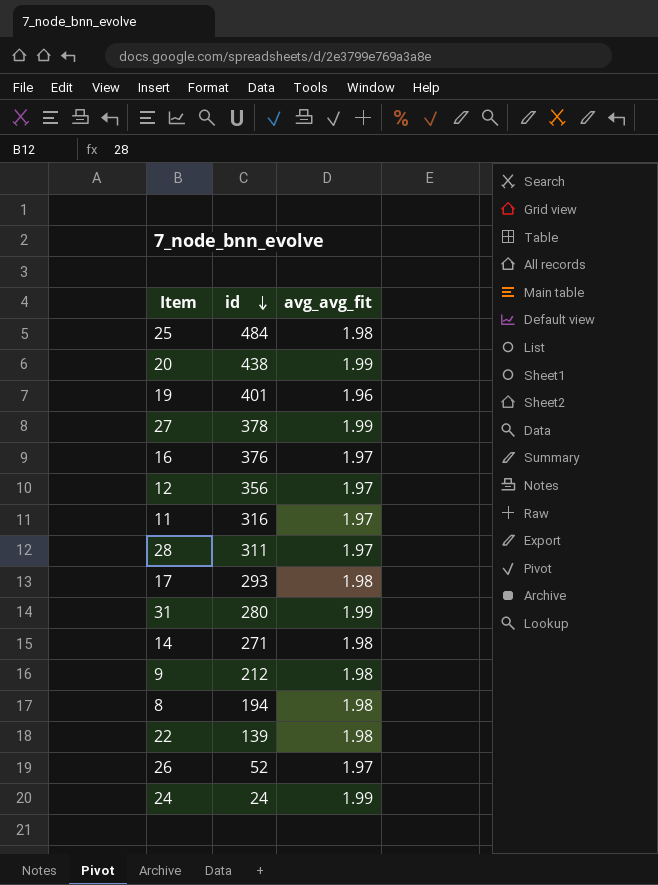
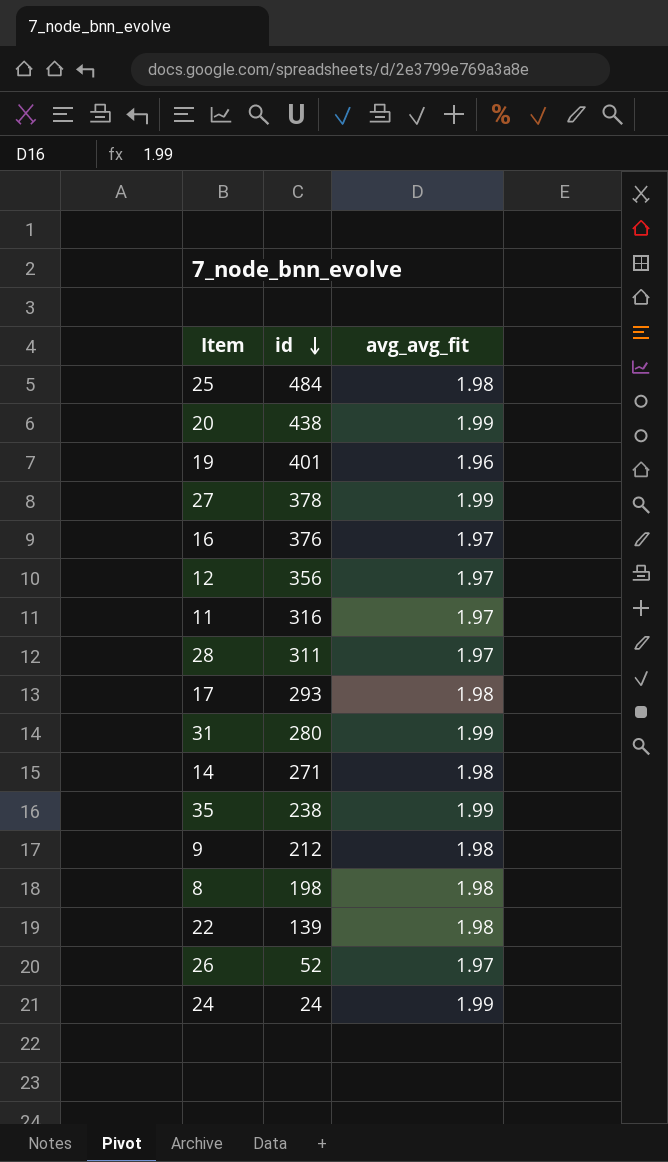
row 35: none -> 238 | 1.99
8 | id: 194 -> 198

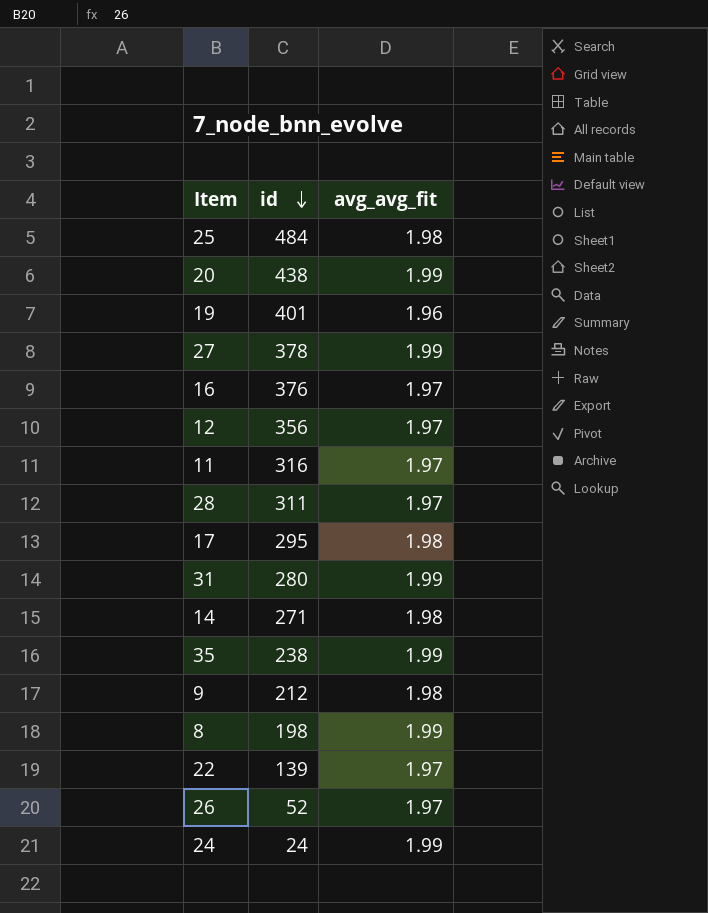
17 | id: 293 -> 295
8 | avg_avg_fit: 1.98 -> 1.99
22 | avg_avg_fit: 1.98 -> 1.97

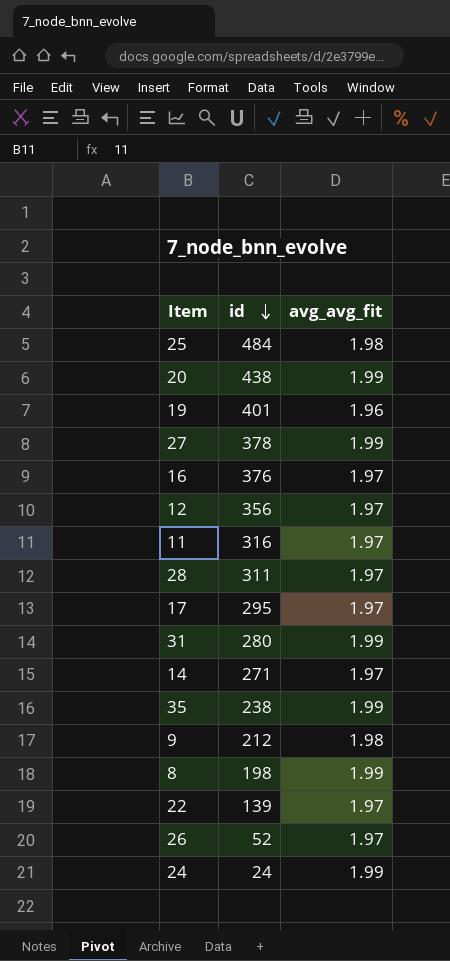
17 | avg_avg_fit: 1.98 -> 1.97
14 | avg_avg_fit: 1.98 -> 1.97

